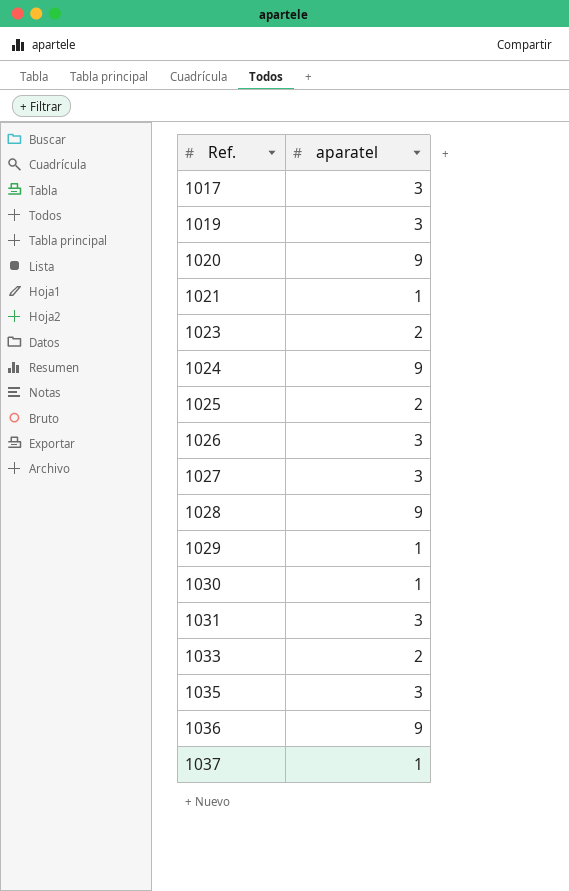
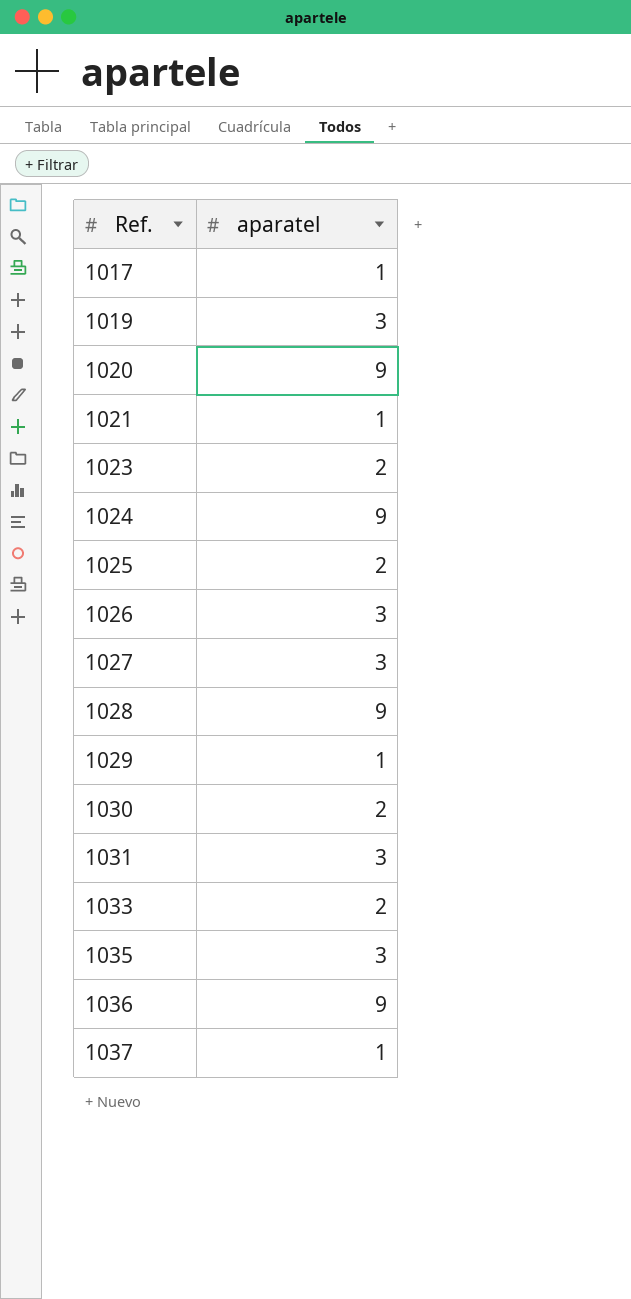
1017 | aparatel: 3 -> 1
1030 | aparatel: 1 -> 2

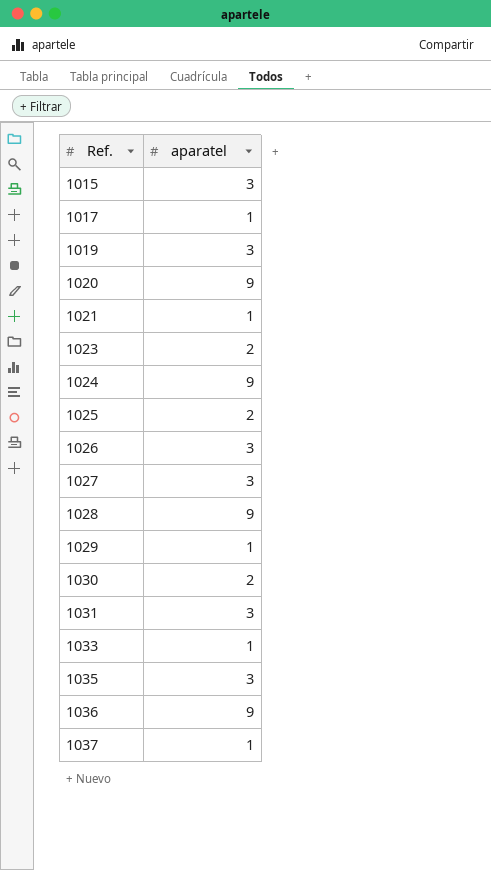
row 1015: none -> 3
1033 | aparatel: 2 -> 1

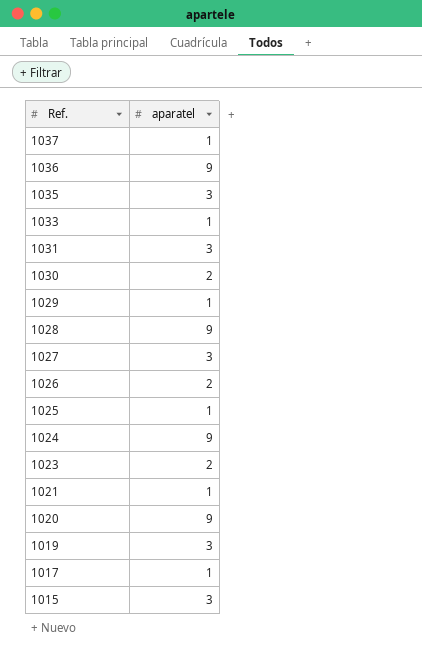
row order: Ref. ascending -> Ref. descending
1026 | aparatel: 3 -> 2
1025 | aparatel: 2 -> 1

